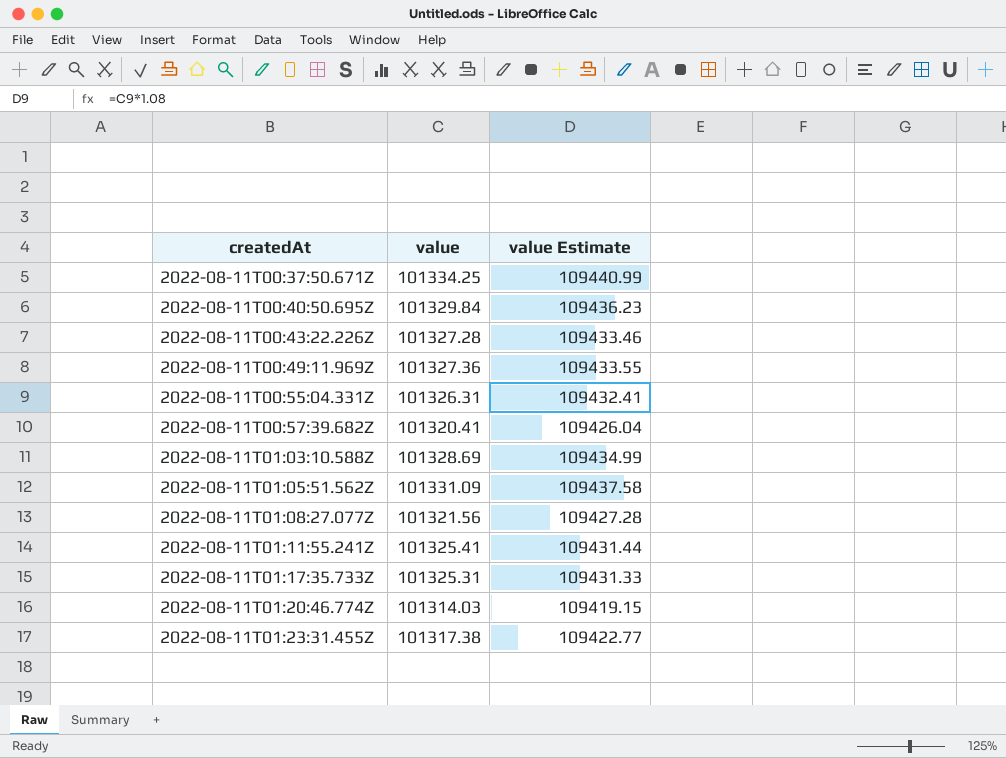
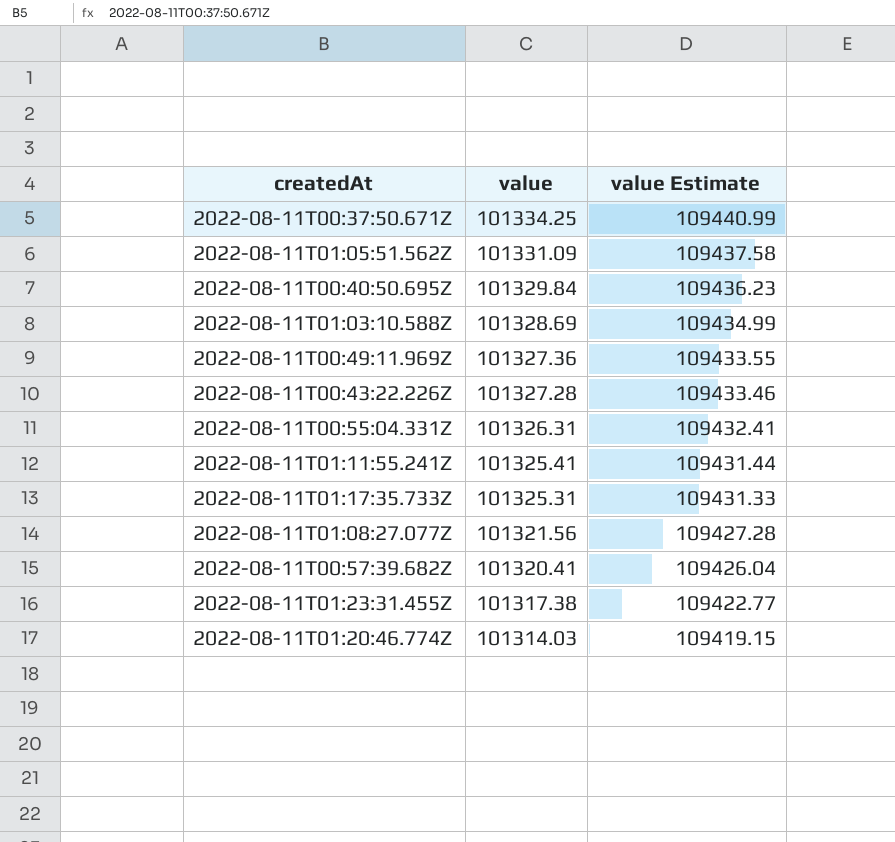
row order: createdAt ascending -> value descending

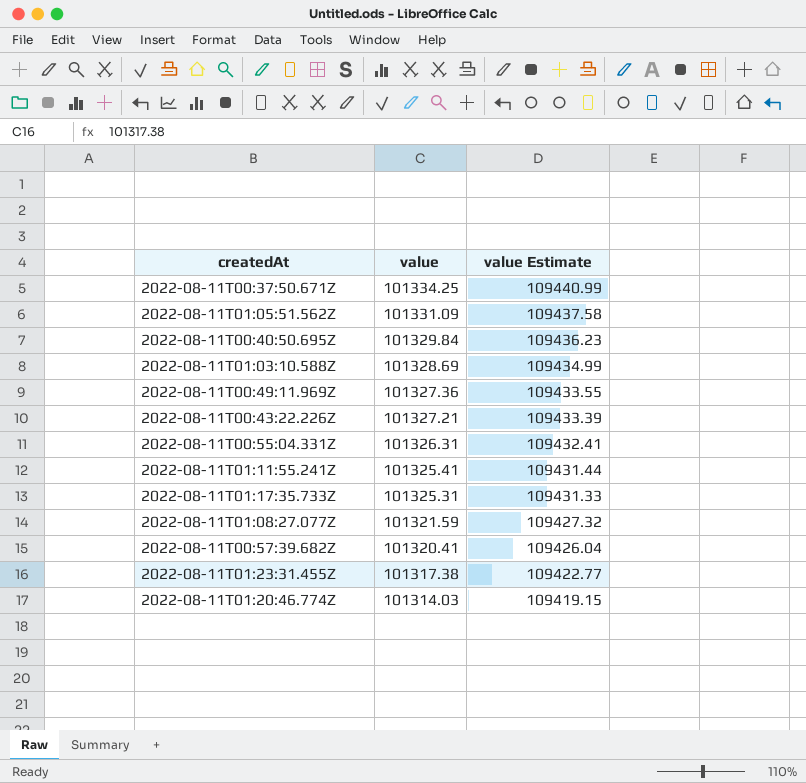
2022-08-11T00:43:22.226Z | value: 101327.28 -> 101327.21
2022-08-11T00:43:22.226Z | value Estimate: 109433.46 -> 109433.39
2022-08-11T01:08:27.077Z | value: 101321.56 -> 101321.59
2022-08-11T01:08:27.077Z | value Estimate: 109427.28 -> 109427.32

